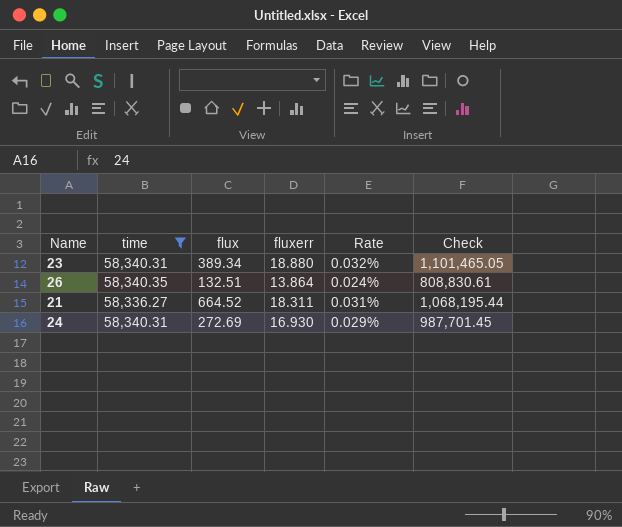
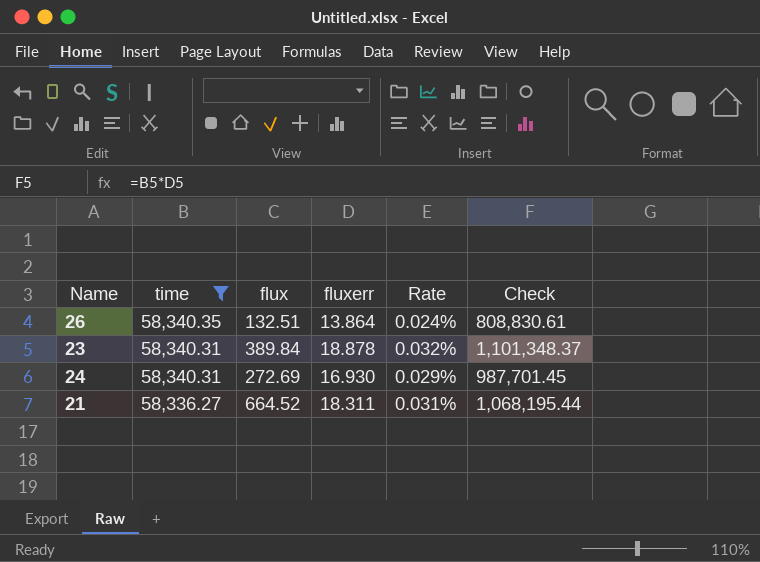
row order: none -> time descending
23 | flux: 389.34 -> 389.84
23 | fluxerr: 18.880 -> 18.878
23 | Check: 1,101,465.05 -> 1,101,348.37

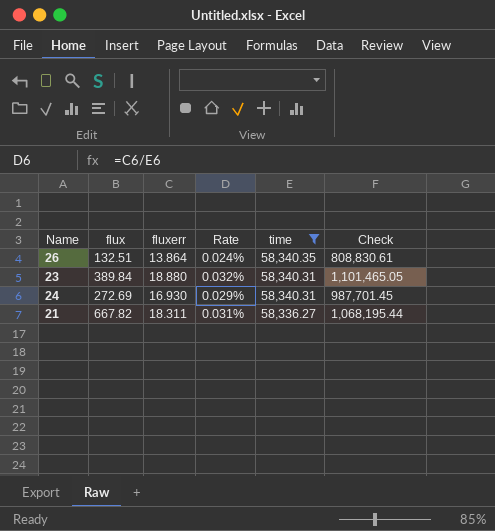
column time | position: 2 -> 5
23 | fluxerr: 18.878 -> 18.880
23 | Check: 1,101,348.37 -> 1,101,465.05
21 | flux: 664.52 -> 667.82

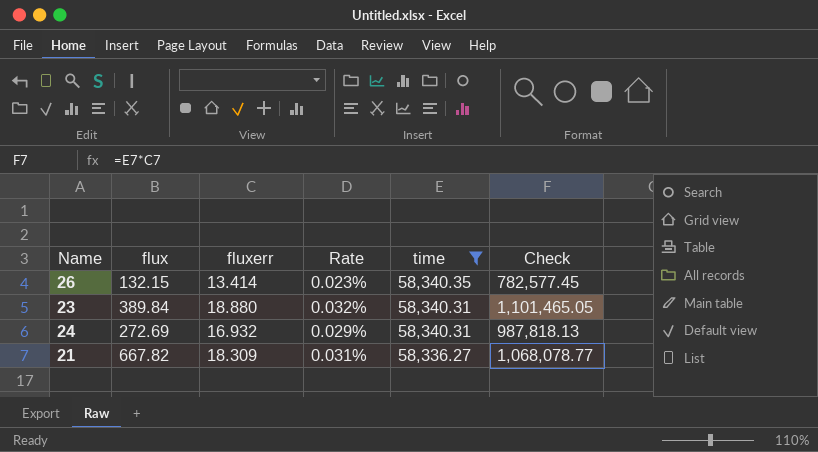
26 | flux: 132.51 -> 132.15
26 | fluxerr: 13.864 -> 13.414
26 | Rate: 0.024% -> 0.023%
26 | Check: 808,830.61 -> 782,577.45
24 | fluxerr: 16.930 -> 16.932
24 | Check: 987,701.45 -> 987,818.13
21 | fluxerr: 18.311 -> 18.309
21 | Check: 1,068,195.44 -> 1,068,078.77

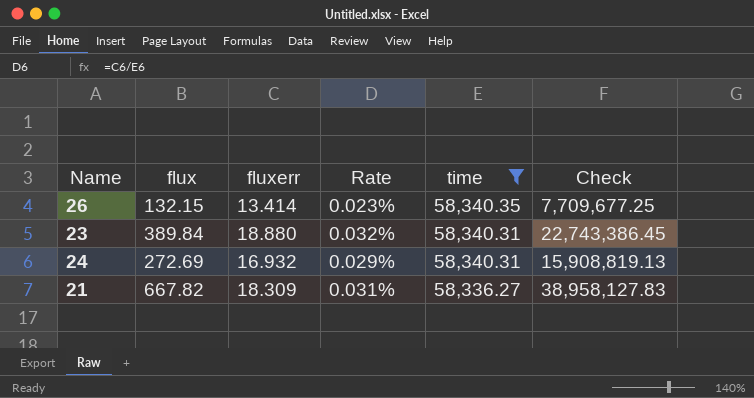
column Check | formula: [fluxerr] * [time] -> [flux] * [time]

